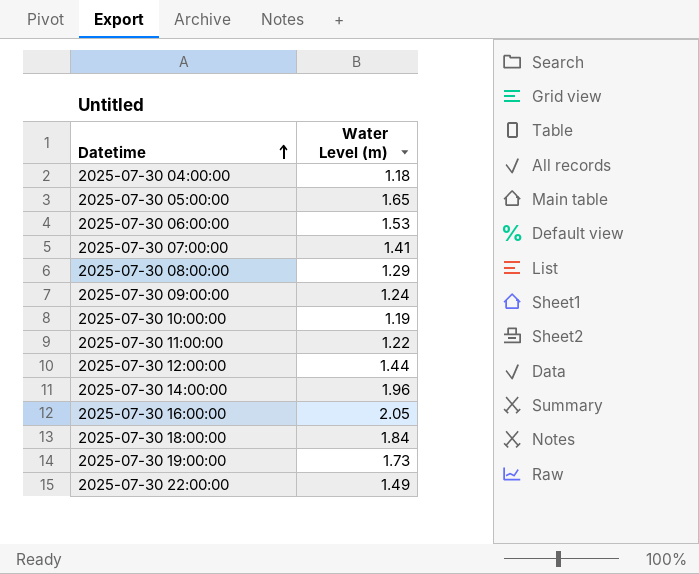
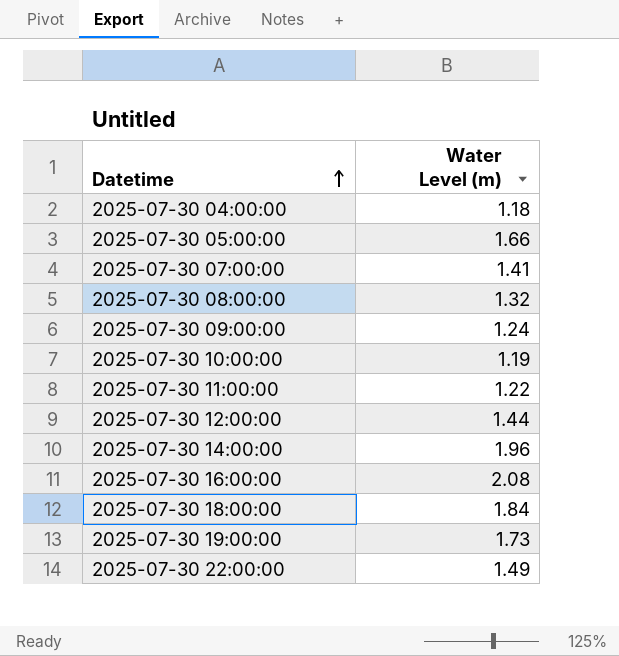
row 2025-07-30 06:00:00: 1.53 -> none
2025-07-30 05:00:00 | Water Level (m): 1.65 -> 1.66
2025-07-30 08:00:00 | Water Level (m): 1.29 -> 1.32
2025-07-30 16:00:00 | Water Level (m): 2.05 -> 2.08

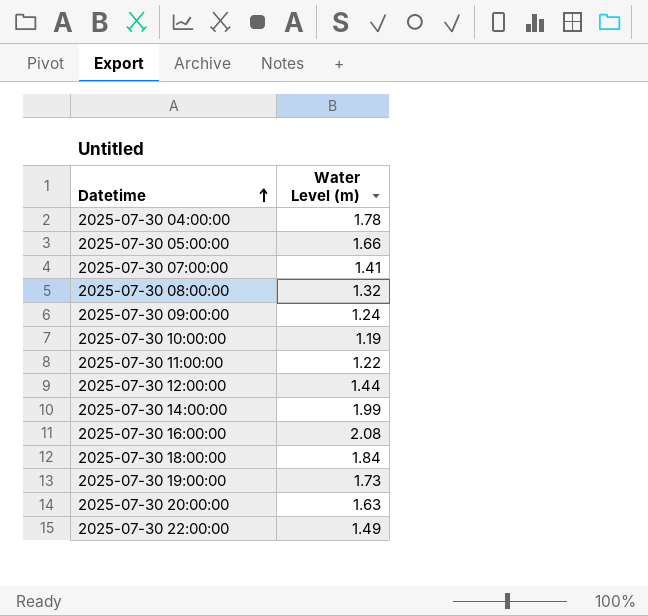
2025-07-30 04:00:00 | Water Level (m): 1.18 -> 1.78
2025-07-30 14:00:00 | Water Level (m): 1.96 -> 1.99
row 2025-07-30 20:00:00: none -> 1.63

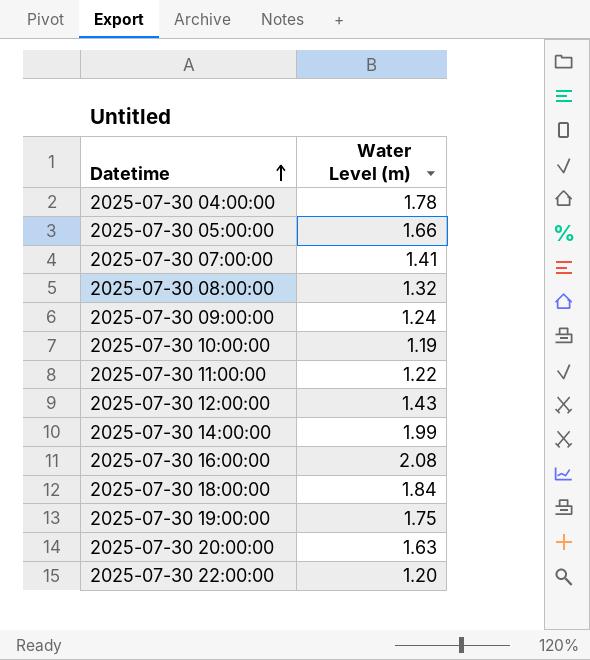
2025-07-30 12:00:00 | Water Level (m): 1.44 -> 1.43
2025-07-30 19:00:00 | Water Level (m): 1.73 -> 1.75
2025-07-30 22:00:00 | Water Level (m): 1.49 -> 1.20

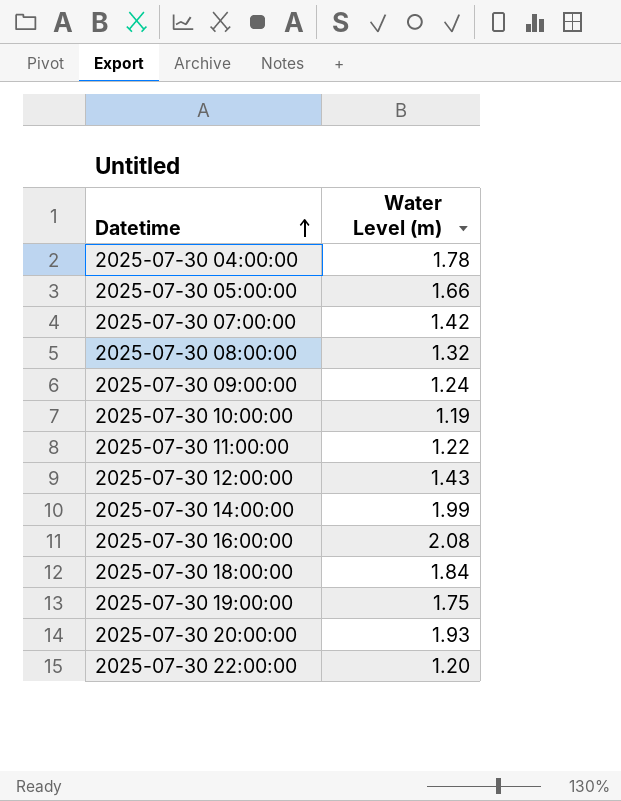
2025-07-30 07:00:00 | Water Level (m): 1.41 -> 1.42
2025-07-30 20:00:00 | Water Level (m): 1.63 -> 1.93

